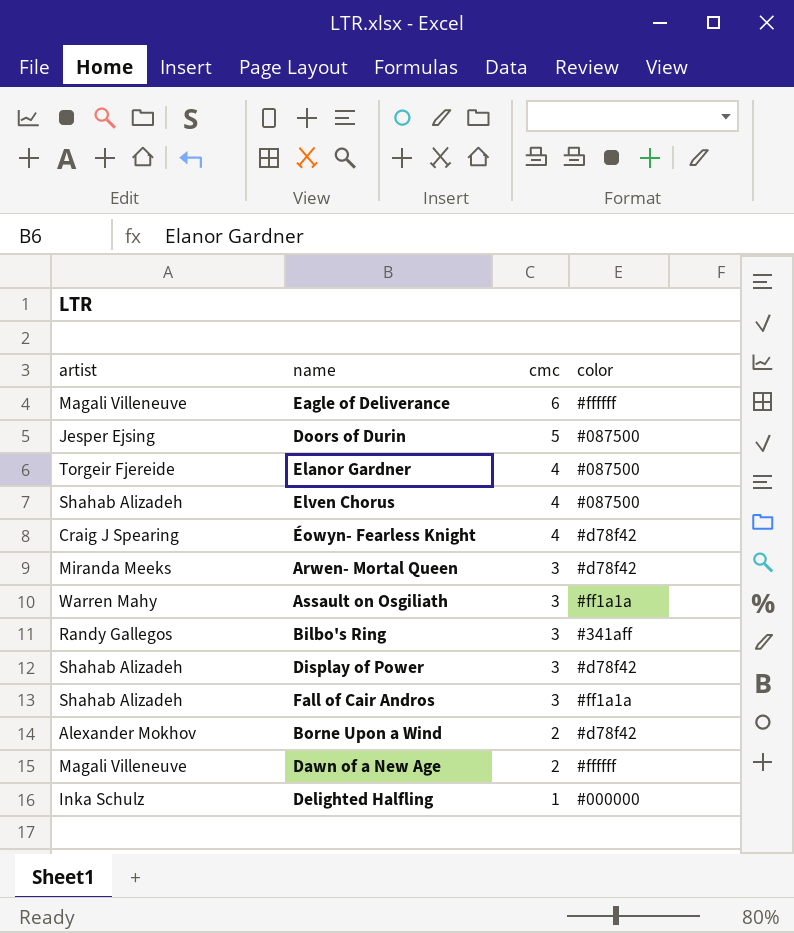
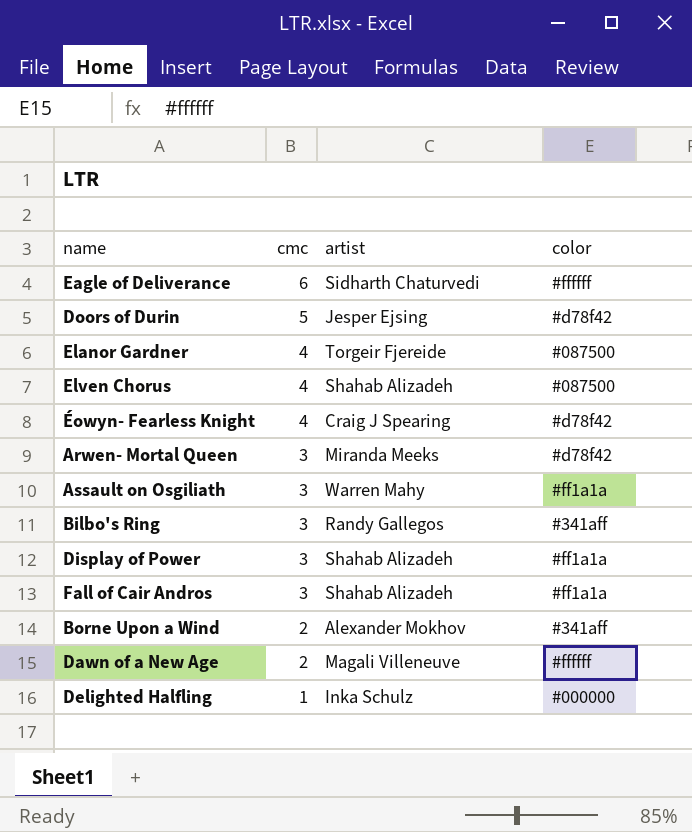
column artist | position: 1 -> 3
Eagle of Deliverance | artist: Magali Villeneuve -> Sidharth Chaturvedi
Doors of Durin | color: #087500 -> #d78f42
Display of Power | color: #d78f42 -> #ff1a1a
Borne Upon a Wind | color: #d78f42 -> #341aff

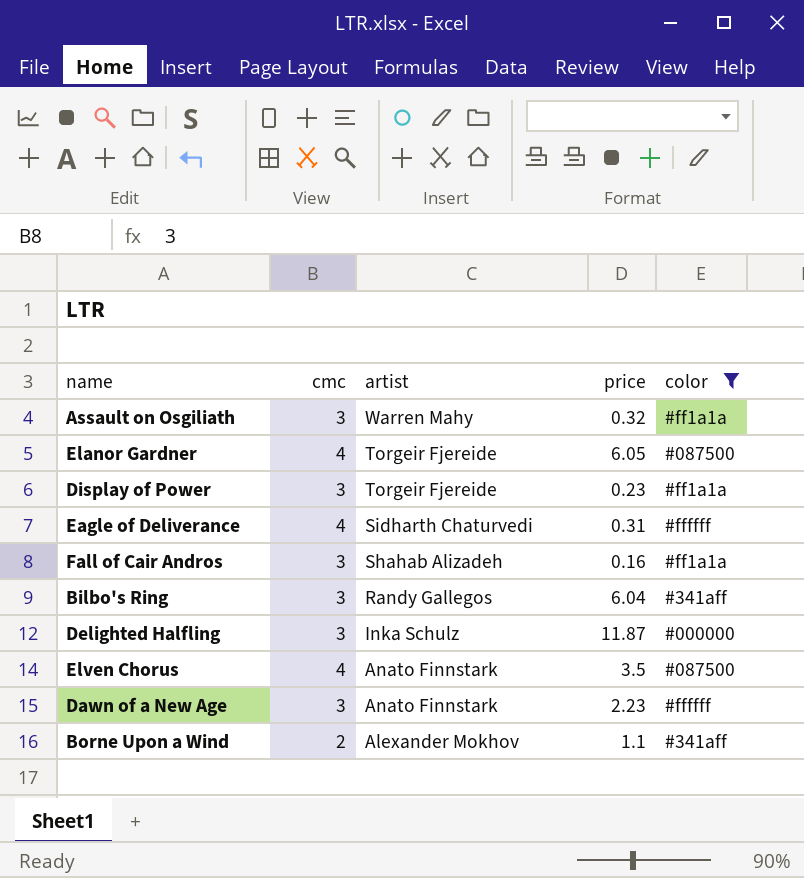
filter: none -> color != #d78f42
row order: cmc descending -> artist descending
column price | position: none -> 4
Display of Power | artist: Shahab Alizadeh -> Torgeir Fjereide
Eagle of Deliverance | cmc: 6 -> 4
Delighted Halfling | cmc: 1 -> 3
Elven Chorus | artist: Shahab Alizadeh -> Anato Finnstark
Dawn of a New Age | cmc: 2 -> 3
Dawn of a New Age | artist: Magali Villeneuve -> Anato Finnstark

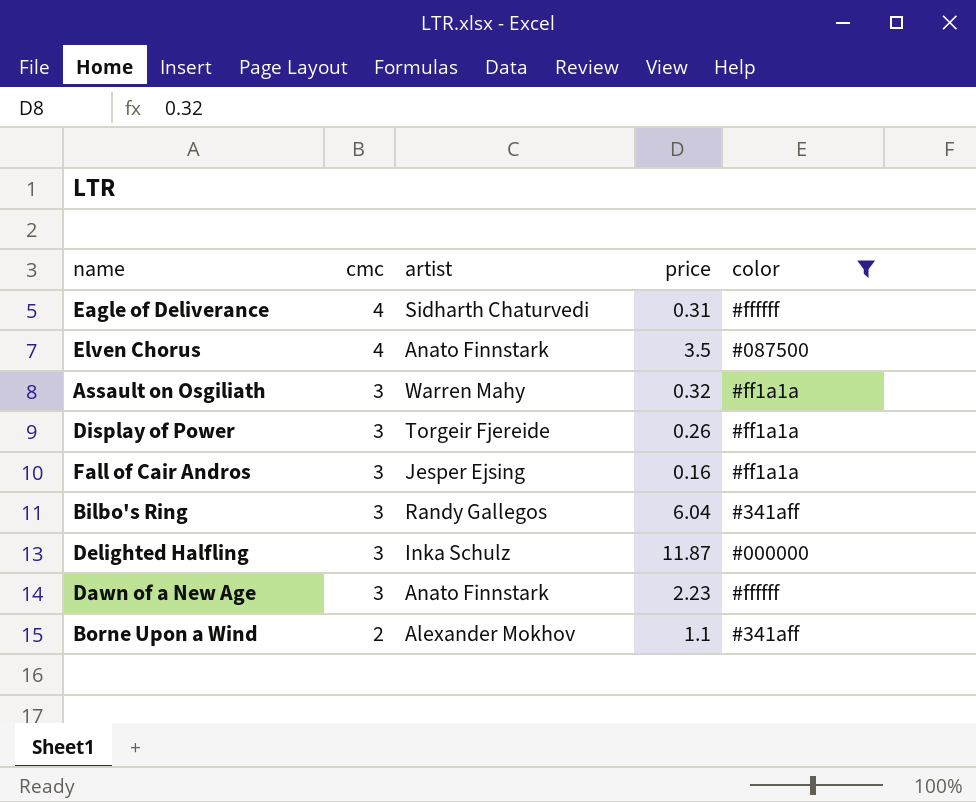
row order: artist descending -> cmc descending
row Elanor Gardner: 4 | Torgeir Fjereide | 6.05 | #087500 -> none
Display of Power | price: 0.23 -> 0.26
Fall of Cair Andros | artist: Shahab Alizadeh -> Jesper Ejsing

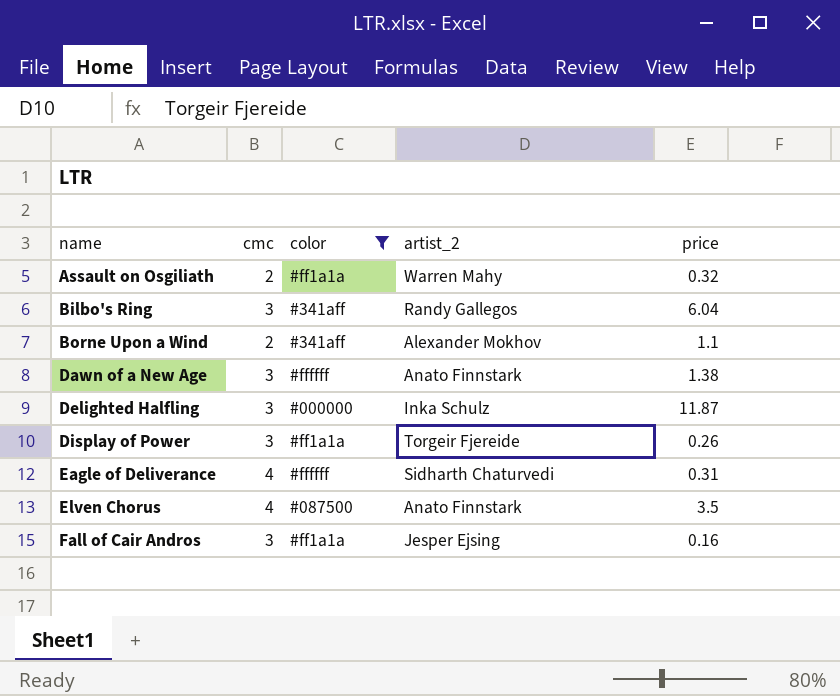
row order: cmc descending -> name ascending
column color | position: 5 -> 3
column name: artist -> artist_2
Assault on Osgiliath | cmc: 3 -> 2
Dawn of a New Age | price: 2.23 -> 1.38

